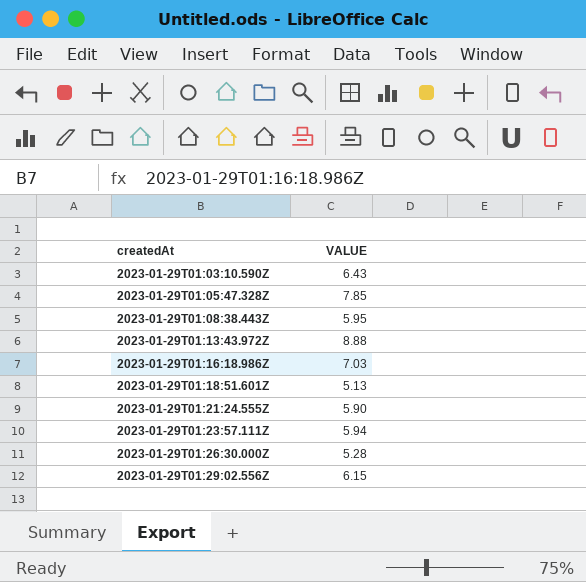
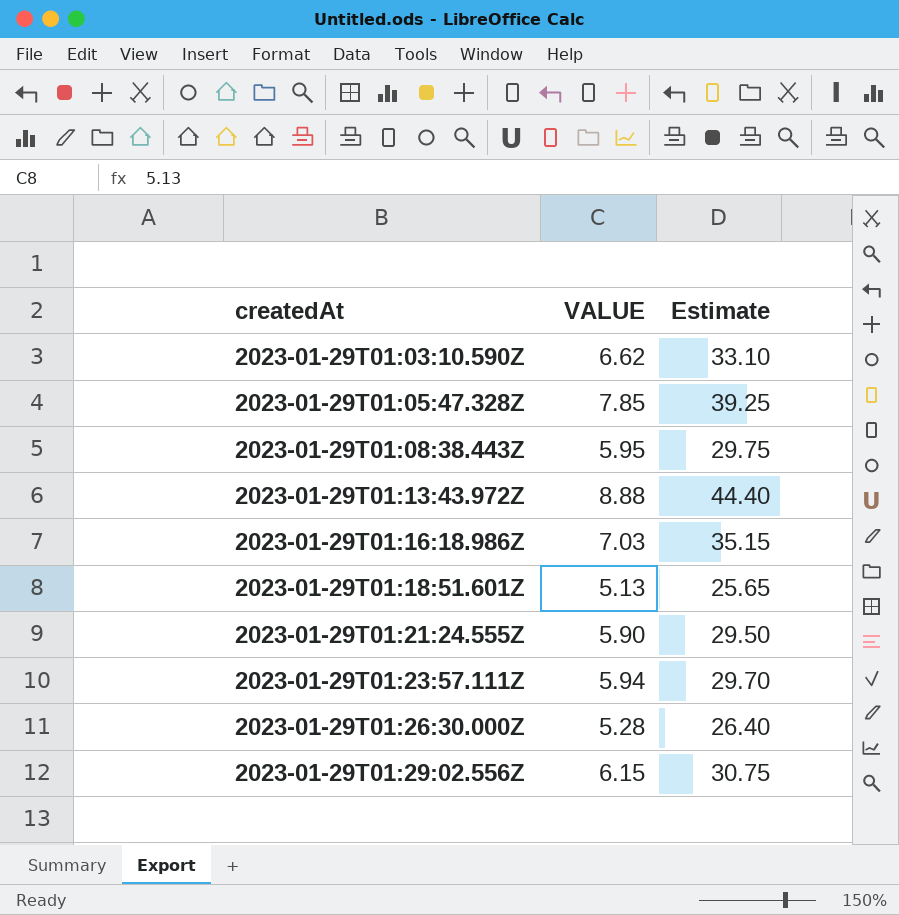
column Estimate | formula: none -> [VALUE] * 5
2023-01-29T01:03:10.590Z | VALUE: 6.43 -> 6.62

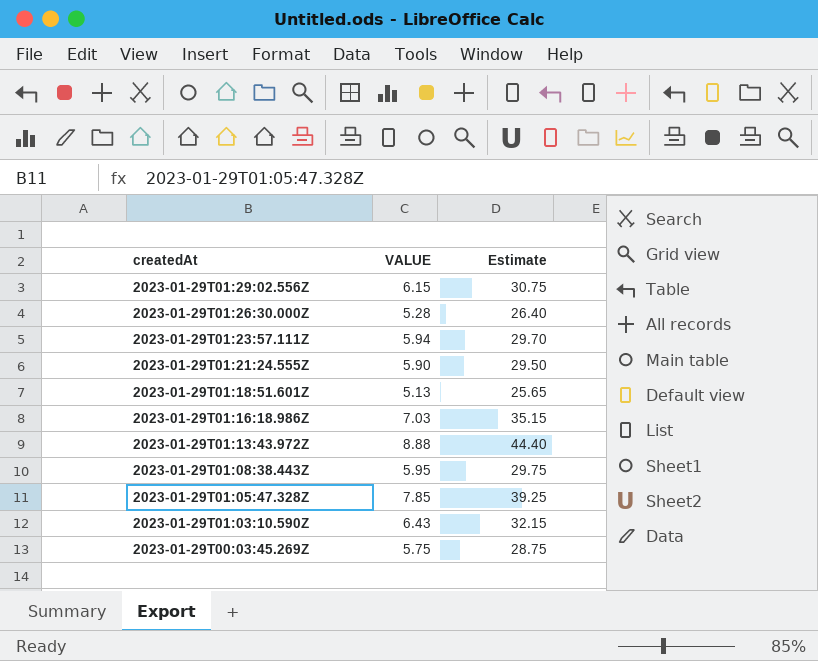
row order: createdAt ascending -> createdAt descending
2023-01-29T01:03:10.590Z | VALUE: 6.62 -> 6.43
2023-01-29T01:03:10.590Z | Estimate: 33.10 -> 32.15
row 2023-01-29T00:03:45.269Z: none -> 5.75 | 28.75

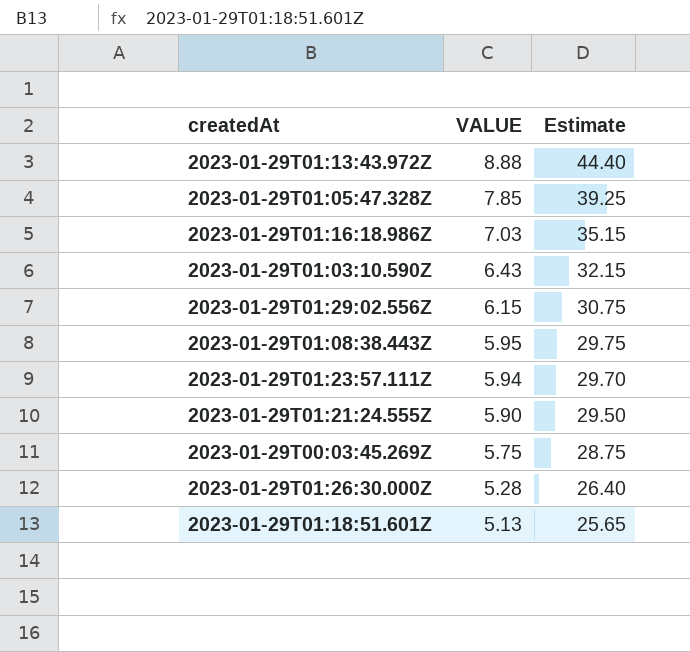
row order: createdAt descending -> VALUE descending

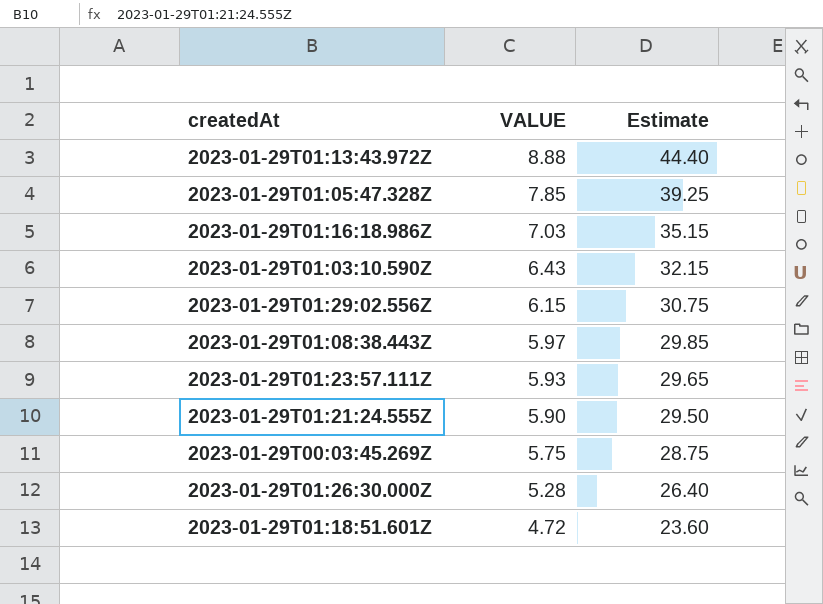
2023-01-29T01:08:38.443Z | VALUE: 5.95 -> 5.97
2023-01-29T01:08:38.443Z | Estimate: 29.75 -> 29.85
2023-01-29T01:23:57.111Z | VALUE: 5.94 -> 5.93
2023-01-29T01:23:57.111Z | Estimate: 29.70 -> 29.65
2023-01-29T01:18:51.601Z | VALUE: 5.13 -> 4.72
2023-01-29T01:18:51.601Z | Estimate: 25.65 -> 23.60

